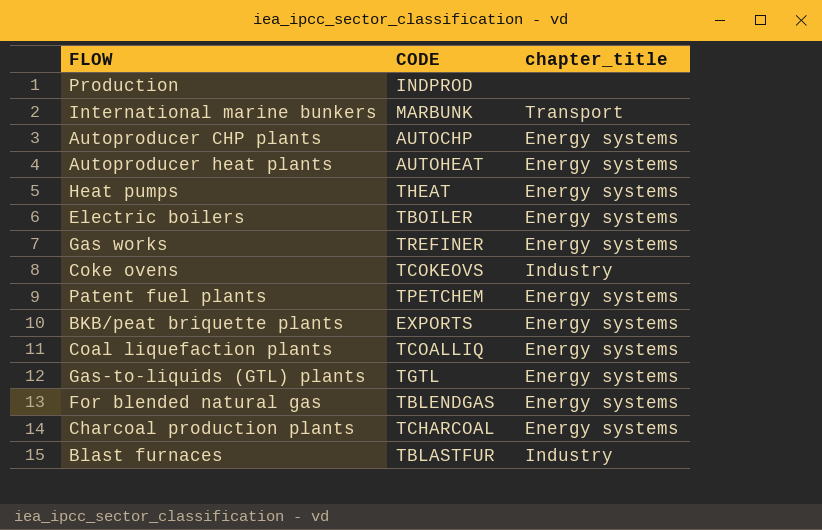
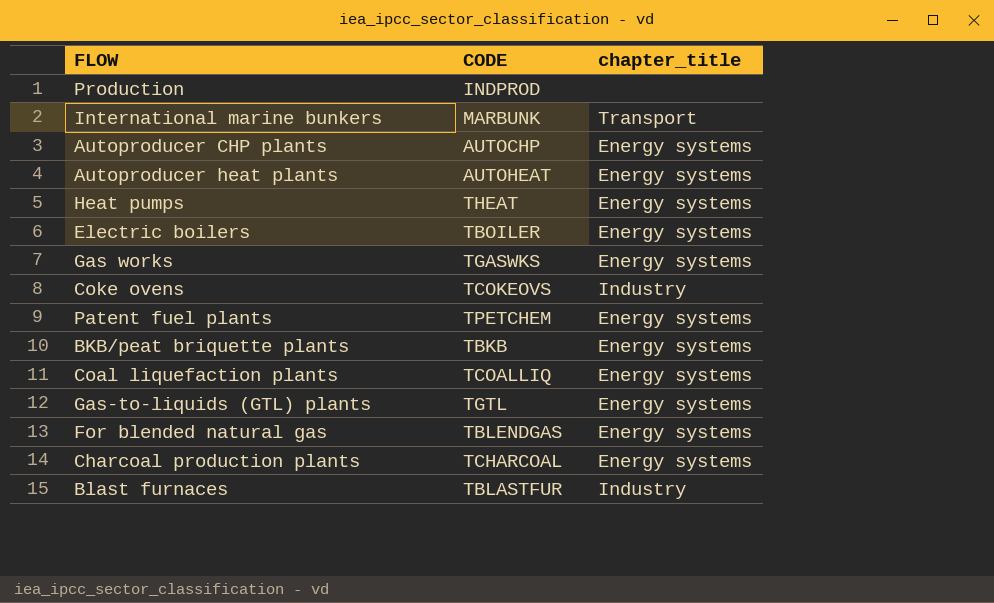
Gas works | CODE: TREFINER -> TGASWKS
BKB/peat briquette plants | CODE: EXPORTS -> TBKB

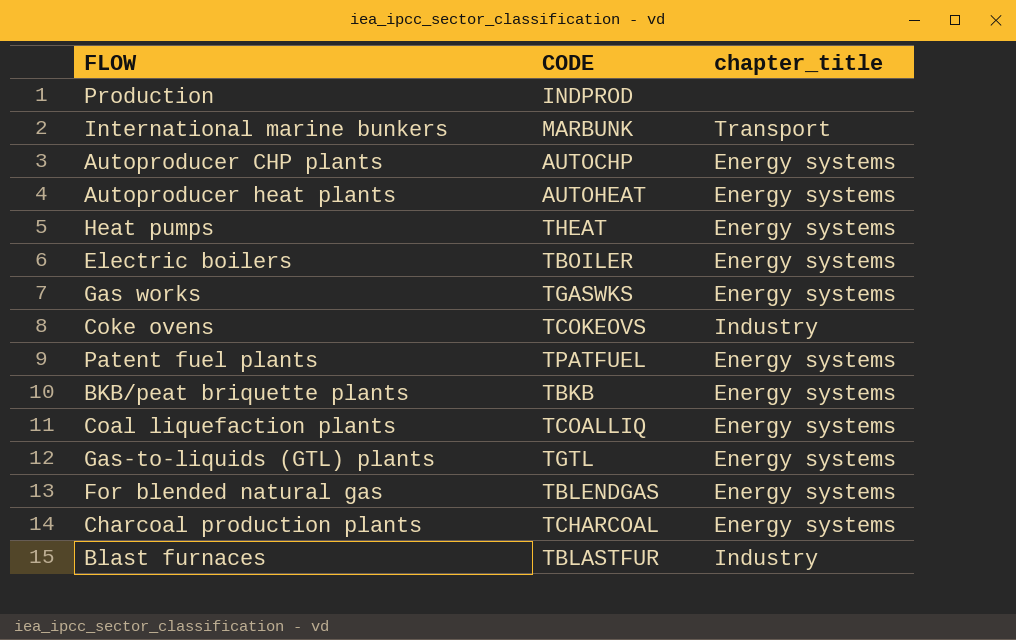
Patent fuel plants | CODE: TPETCHEM -> TPATFUEL

